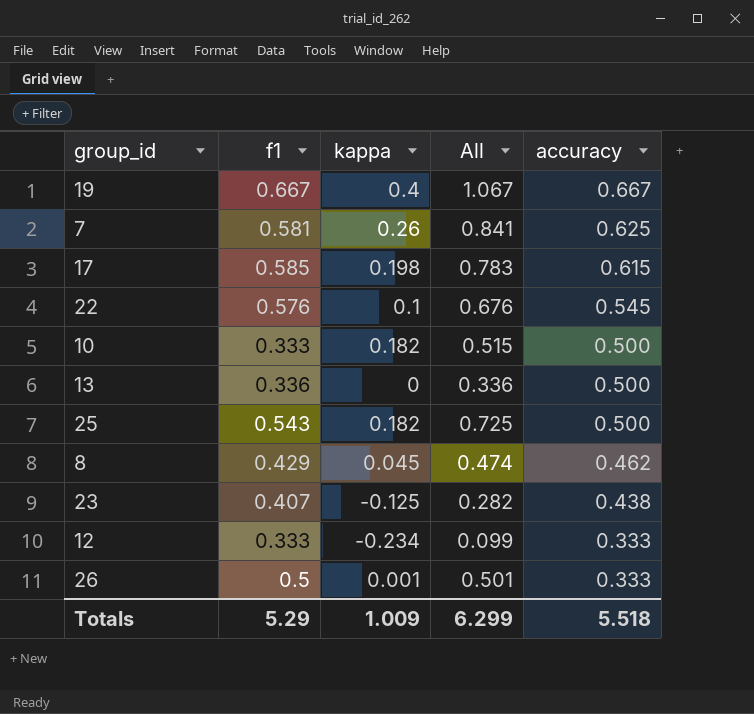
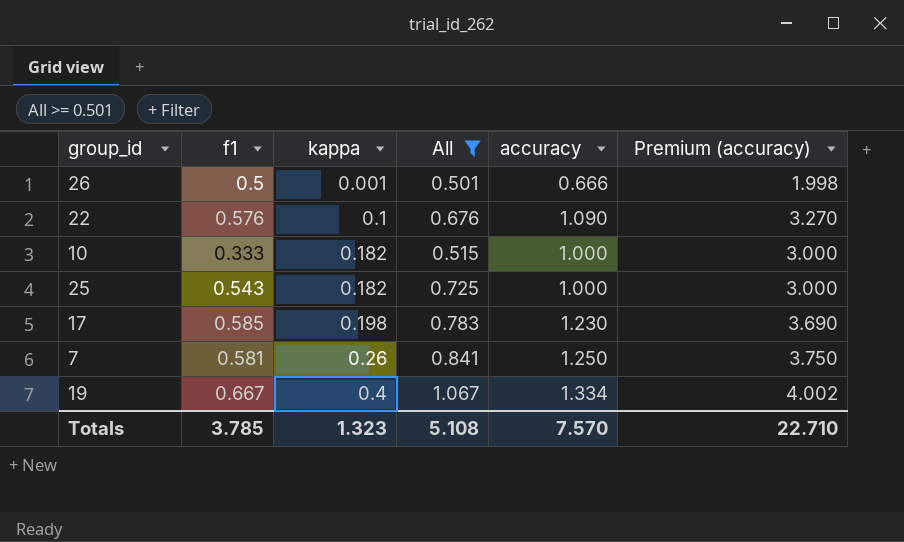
filter: none -> All >= 0.501
row order: accuracy descending -> kappa ascending
column Premium (accuracy) | formula: none -> [accuracy] * 3
26 | accuracy: 0.333 -> 0.666
22 | accuracy: 0.545 -> 1.090
10 | accuracy: 0.500 -> 1.000
25 | accuracy: 0.500 -> 1.000
17 | accuracy: 0.615 -> 1.230
7 | accuracy: 0.625 -> 1.250
19 | accuracy: 0.667 -> 1.334
Totals | f1: 5.29 -> 3.785
Totals | kappa: 1.009 -> 1.323
Totals | All: 6.299 -> 5.108
Totals | accuracy: 5.518 -> 7.570

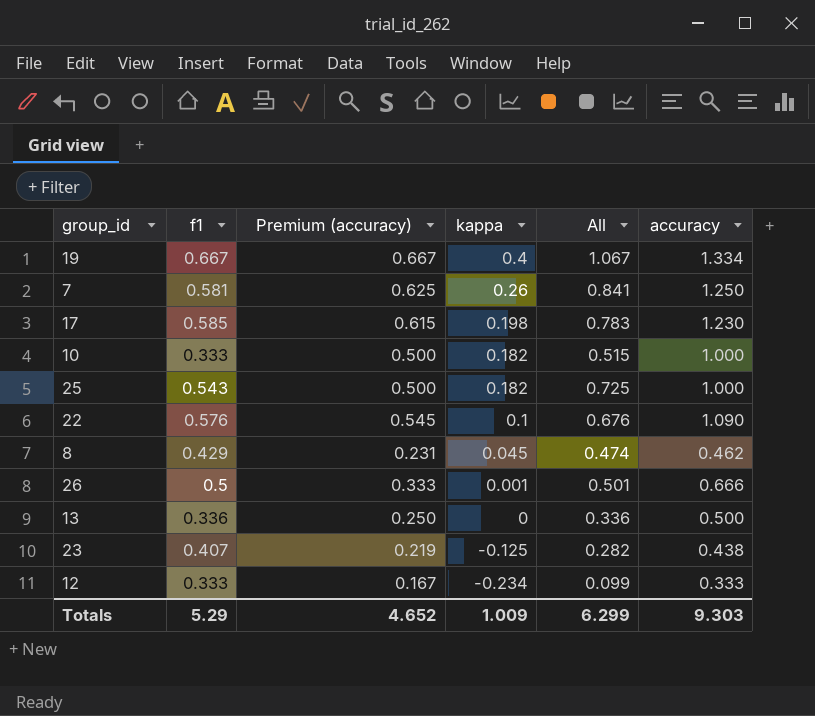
filter: All >= 0.501 -> none
row order: kappa ascending -> kappa descending
column Premium (accuracy) | formula: [accuracy] * 3 -> [accuracy] * 0.5
column Premium (accuracy) | position: 6 -> 3
Totals | f1: 3.785 -> 5.29
Totals | Premium (accuracy): 22.710 -> 4.652
Totals | kappa: 1.323 -> 1.009
Totals | All: 5.108 -> 6.299
Totals | accuracy: 7.570 -> 9.303

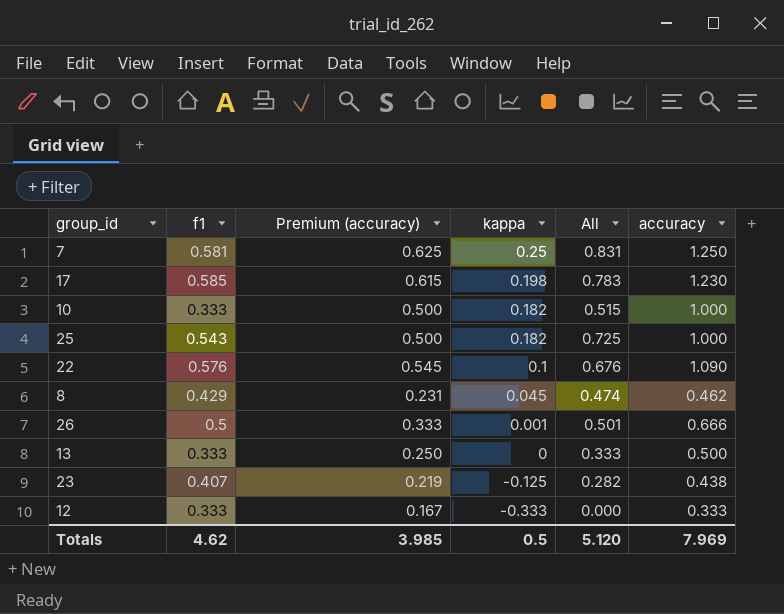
row 19: 0.667 | 0.667 | 0.4 | 1.067 | 1.334 -> none
7 | kappa: 0.26 -> 0.25
7 | All: 0.841 -> 0.831
13 | f1: 0.336 -> 0.333
13 | All: 0.336 -> 0.333
12 | kappa: -0.234 -> -0.333
12 | All: 0.099 -> 0.000
Totals | f1: 5.29 -> 4.62
Totals | Premium (accuracy): 4.652 -> 3.985
Totals | kappa: 1.009 -> 0.5
Totals | All: 6.299 -> 5.120
Totals | accuracy: 9.303 -> 7.969

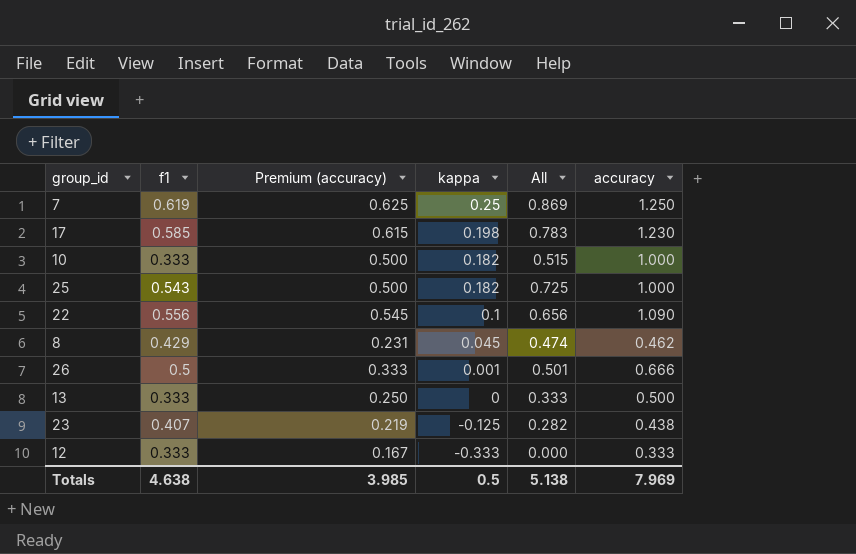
7 | f1: 0.581 -> 0.619
7 | All: 0.831 -> 0.869
22 | f1: 0.576 -> 0.556
22 | All: 0.676 -> 0.656
Totals | f1: 4.62 -> 4.638
Totals | All: 5.120 -> 5.138

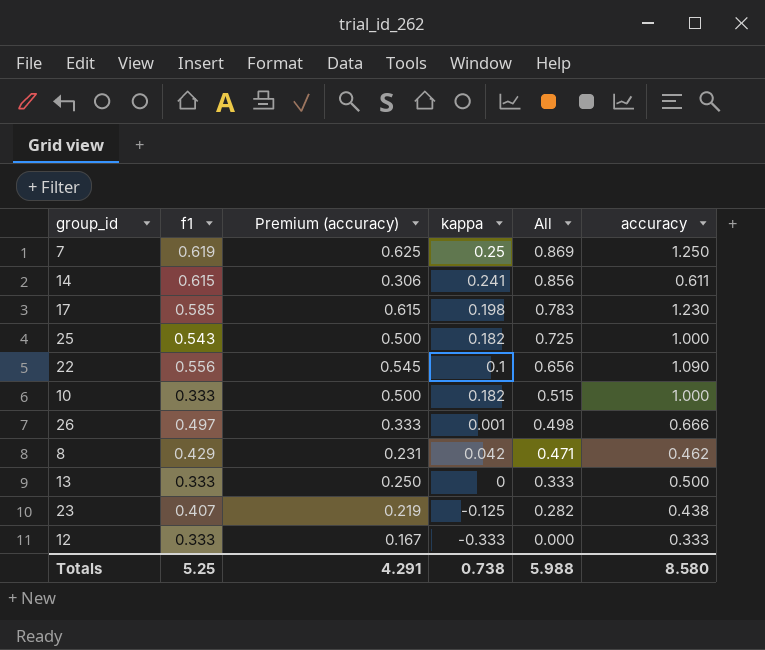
row order: kappa descending -> All descending
row 14: none -> 0.615 | 0.306 | 0.241 | 0.856 | 0.611
26 | f1: 0.5 -> 0.497
26 | All: 0.501 -> 0.498
8 | kappa: 0.045 -> 0.042
8 | All: 0.474 -> 0.471
Totals | f1: 4.638 -> 5.25
Totals | Premium (accuracy): 3.985 -> 4.291
Totals | kappa: 0.5 -> 0.738
Totals | All: 5.138 -> 5.988
Totals | accuracy: 7.969 -> 8.580

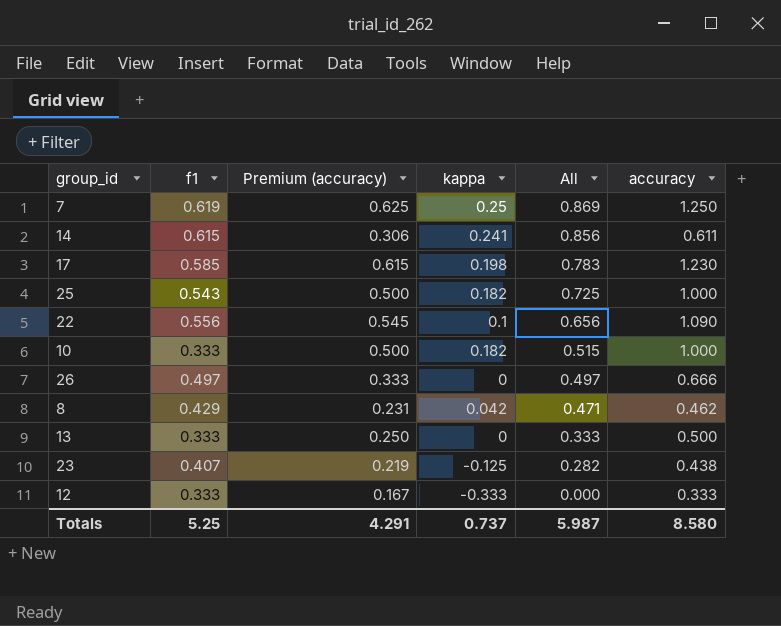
26 | kappa: 0.001 -> 0
26 | All: 0.498 -> 0.497
Totals | kappa: 0.738 -> 0.737
Totals | All: 5.988 -> 5.987

